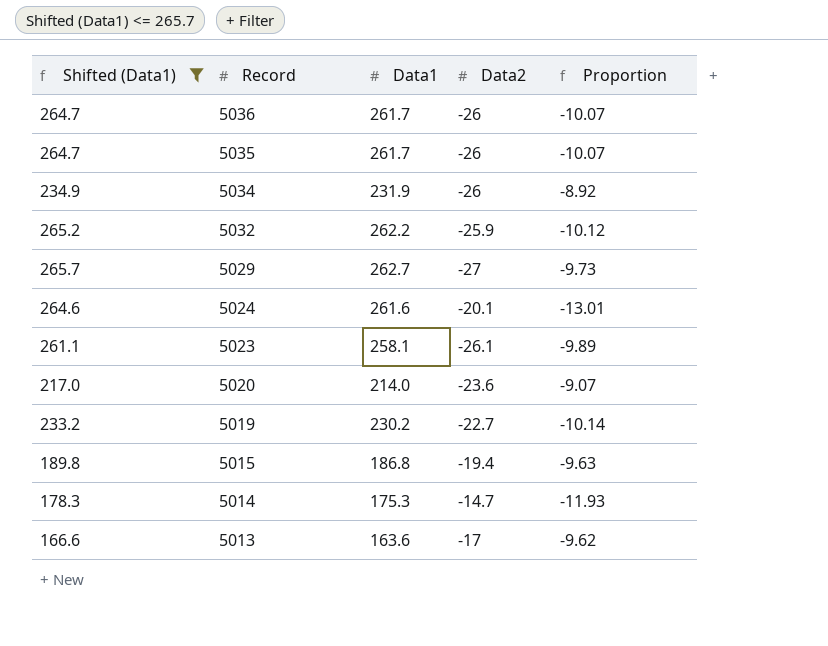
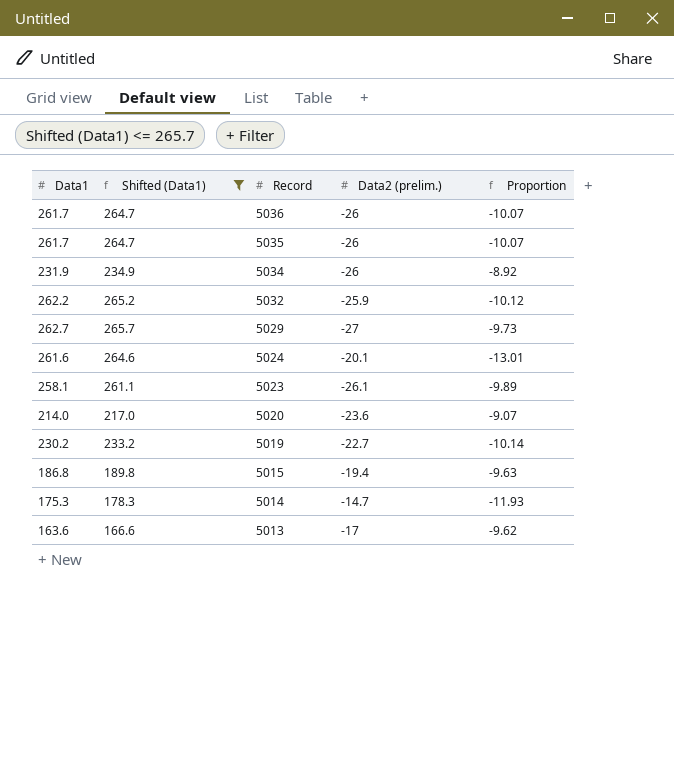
column Data1 | position: 3 -> 1
column name: Data2 -> Data2 (prelim.)

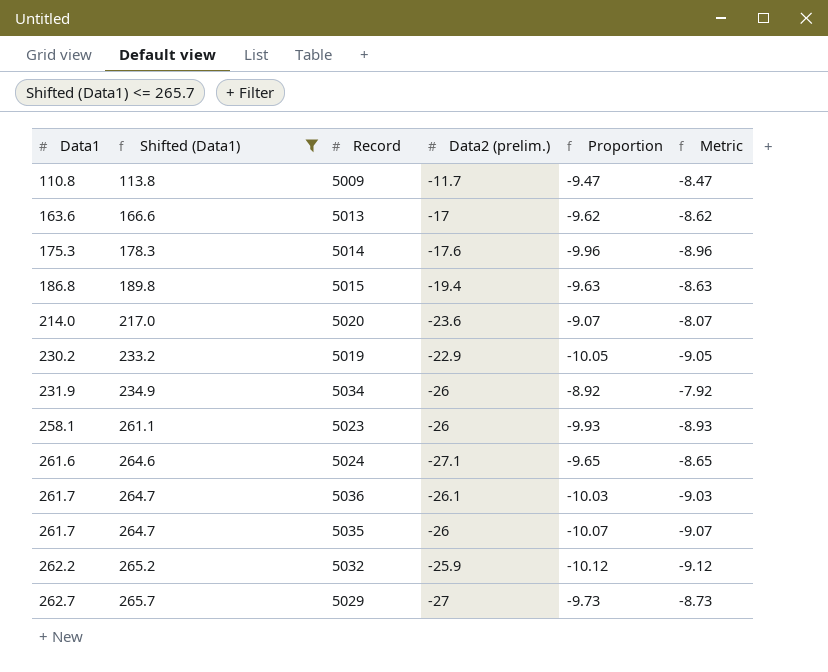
row order: Record descending -> Data1 ascending
column Metric | formula: none -> [Proportion] + 1
row 5009: none -> 110.8 | 113.8 | -11.7 | -9.47 | -8.47
5014 | Data2 (prelim.): -14.7 -> -17.6
5014 | Proportion: -11.93 -> -9.96
5019 | Data2 (prelim.): -22.7 -> -22.9
5019 | Proportion: -10.14 -> -10.05
5023 | Data2 (prelim.): -26.1 -> -26
5023 | Proportion: -9.89 -> -9.93
5024 | Data2 (prelim.): -20.1 -> -27.1
5024 | Proportion: -13.01 -> -9.65
5036 | Data2 (prelim.): -26 -> -26.1
5036 | Proportion: -10.07 -> -10.03

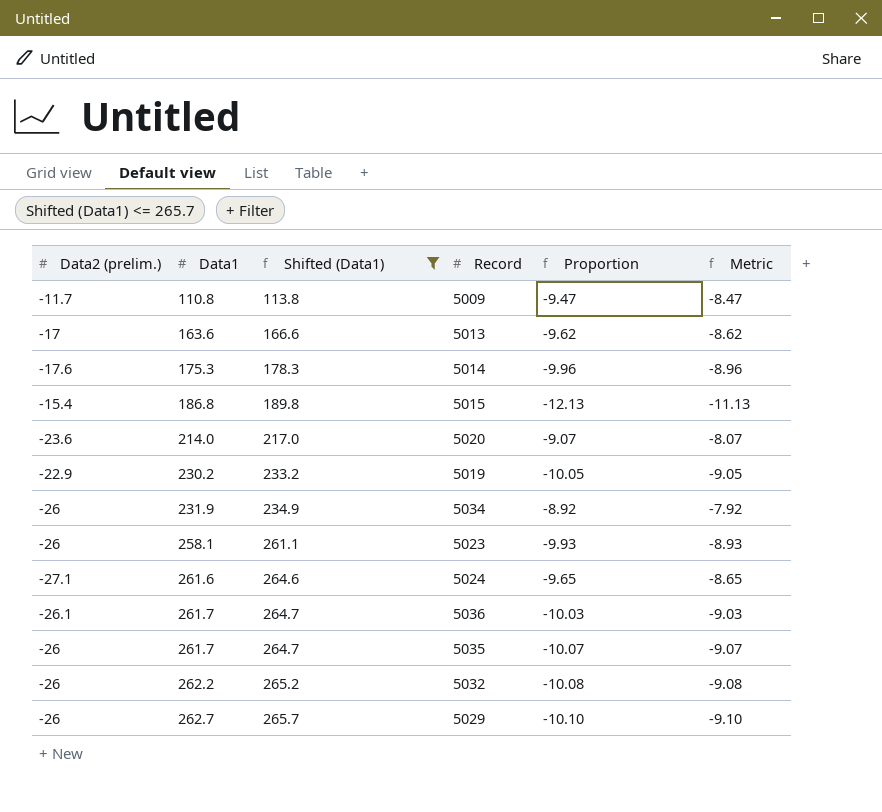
column Data2 (prelim.) | position: 4 -> 1
5015 | Data2 (prelim.): -19.4 -> -15.4
5015 | Proportion: -9.63 -> -12.13
5015 | Metric: -8.63 -> -11.13
5032 | Data2 (prelim.): -25.9 -> -26
5032 | Proportion: -10.12 -> -10.08
5032 | Metric: -9.12 -> -9.08
5029 | Data2 (prelim.): -27 -> -26
5029 | Proportion: -9.73 -> -10.10
5029 | Metric: -8.73 -> -9.10

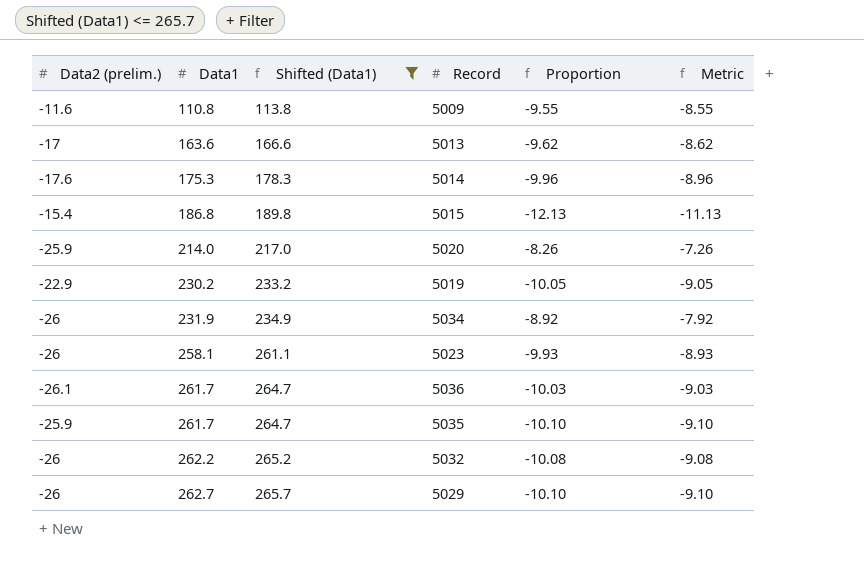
row 5024: -27.1 | 261.6 | 264.6 | -9.65 | -8.65 -> none
5009 | Data2 (prelim.): -11.7 -> -11.6
5009 | Proportion: -9.47 -> -9.55
5009 | Metric: -8.47 -> -8.55
5020 | Data2 (prelim.): -23.6 -> -25.9
5020 | Proportion: -9.07 -> -8.26
5020 | Metric: -8.07 -> -7.26
5035 | Data2 (prelim.): -26 -> -25.9
5035 | Proportion: -10.07 -> -10.10
5035 | Metric: -9.07 -> -9.10

